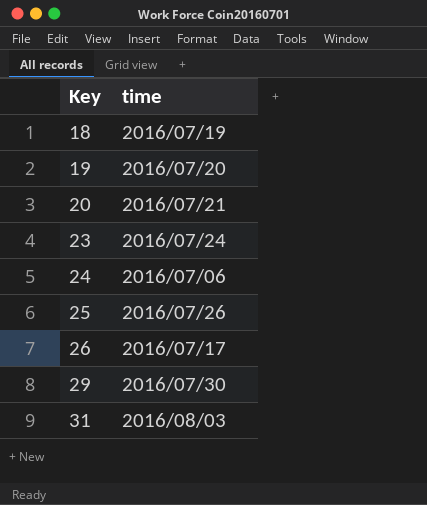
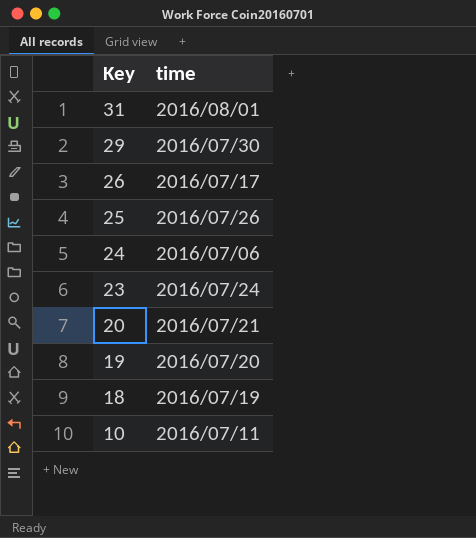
row order: Key ascending -> Key descending
31 | time: 2016/08/03 -> 2016/08/01
row 10: none -> 2016/07/11

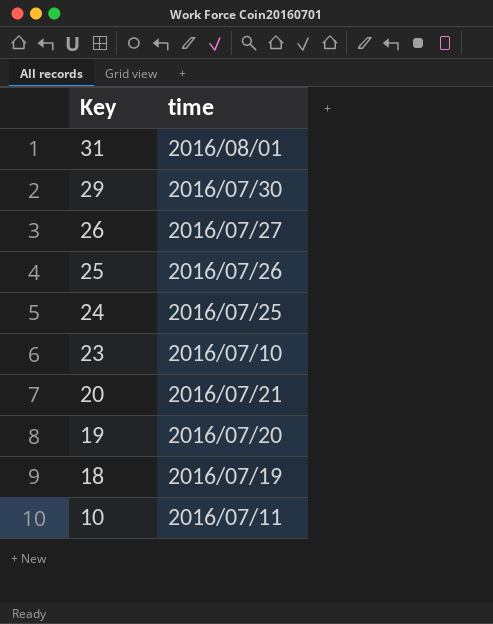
26 | time: 2016/07/17 -> 2016/07/27
24 | time: 2016/07/06 -> 2016/07/25
23 | time: 2016/07/24 -> 2016/07/10

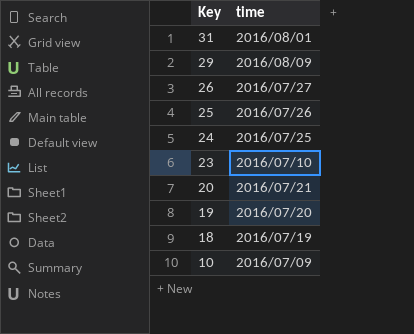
29 | time: 2016/07/30 -> 2016/08/09
10 | time: 2016/07/11 -> 2016/07/09

